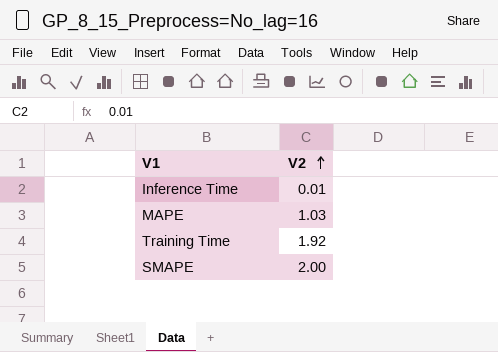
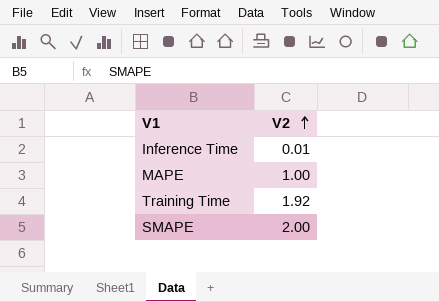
MAPE | V2: 1.03 -> 1.00

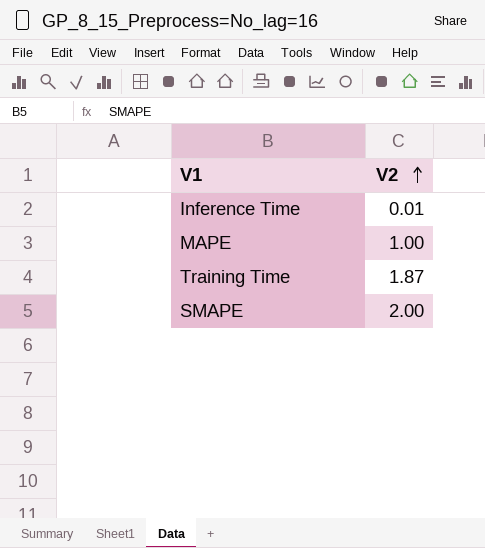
Training Time | V2: 1.92 -> 1.87

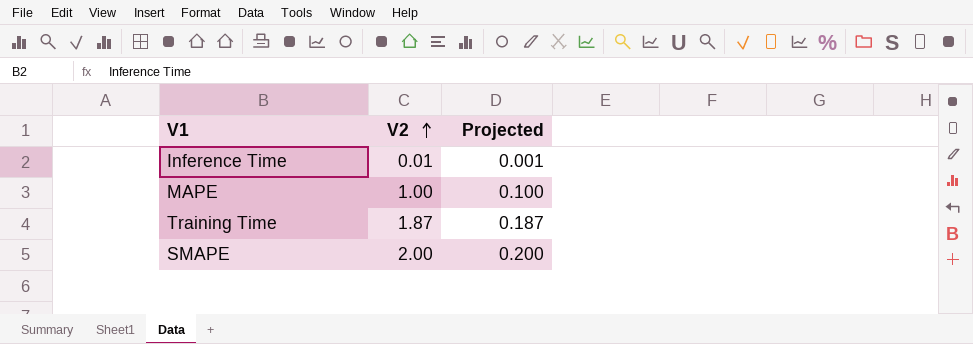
column Projected | formula: none -> [V2] * 0.1

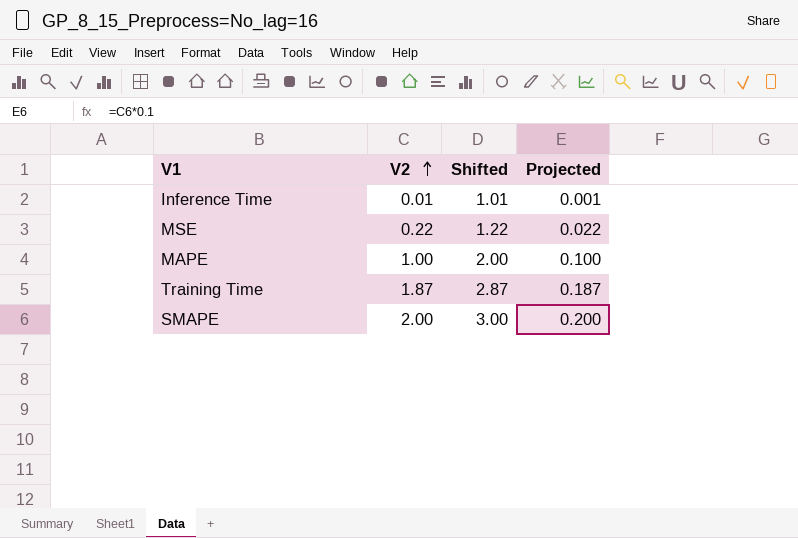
column Shifted | formula: none -> [V2] + 1
row MSE: none -> 0.22 | 1.22 | 0.022

